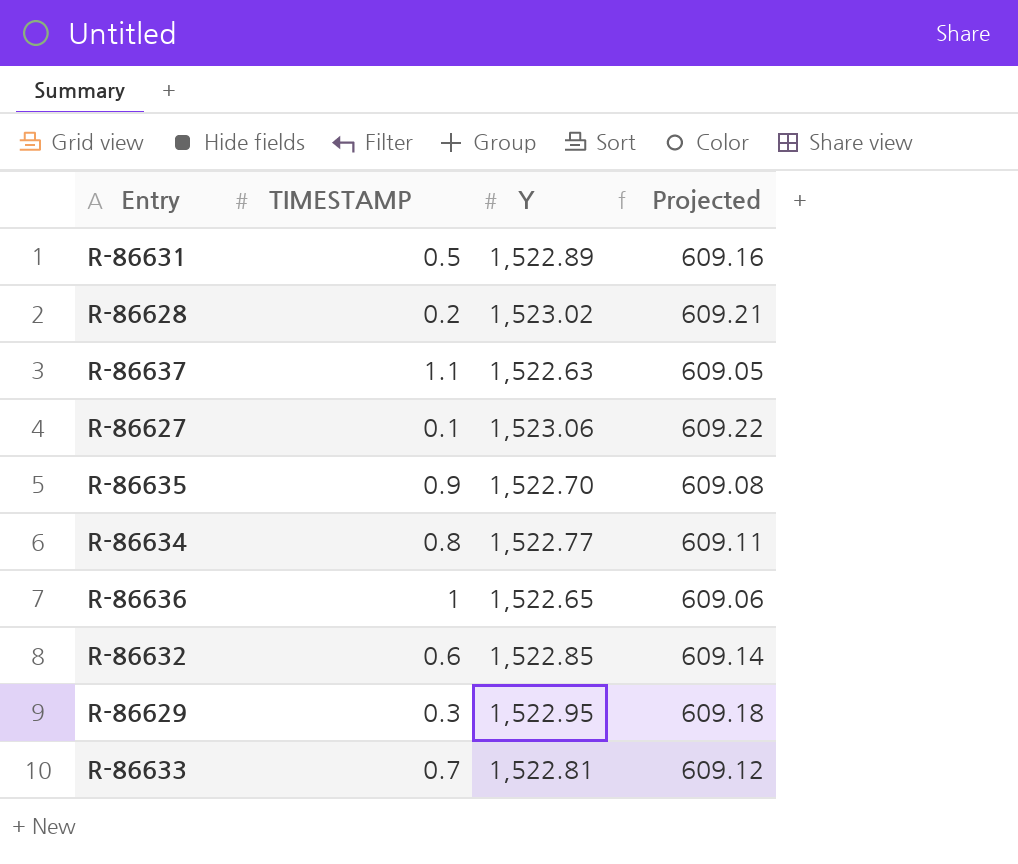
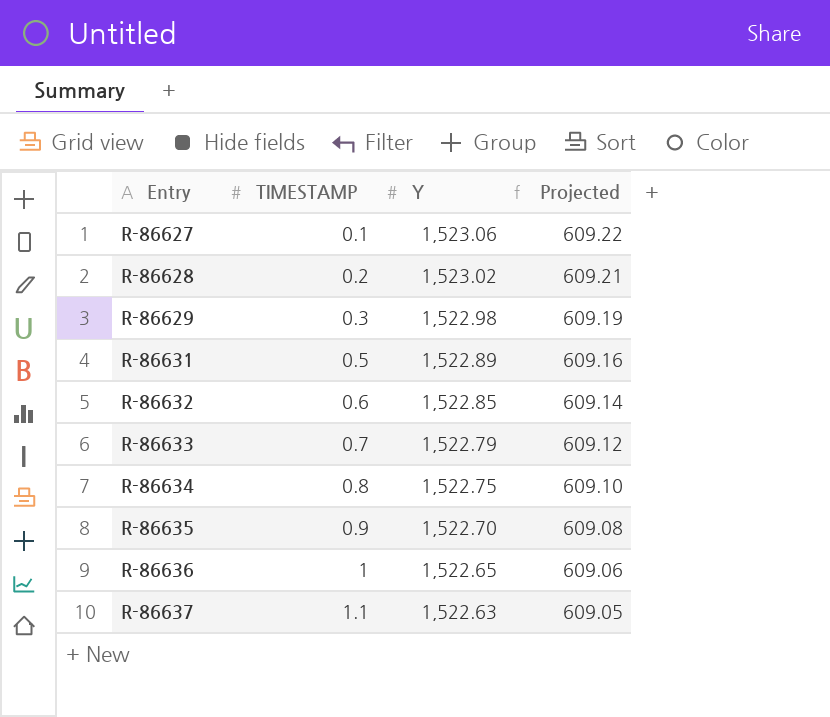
row order: none -> Entry ascending
R-86629 | Y: 1,522.95 -> 1,522.98
R-86629 | Projected: 609.18 -> 609.19
R-86633 | Y: 1,522.81 -> 1,522.79
R-86634 | Y: 1,522.77 -> 1,522.75
R-86634 | Projected: 609.11 -> 609.10

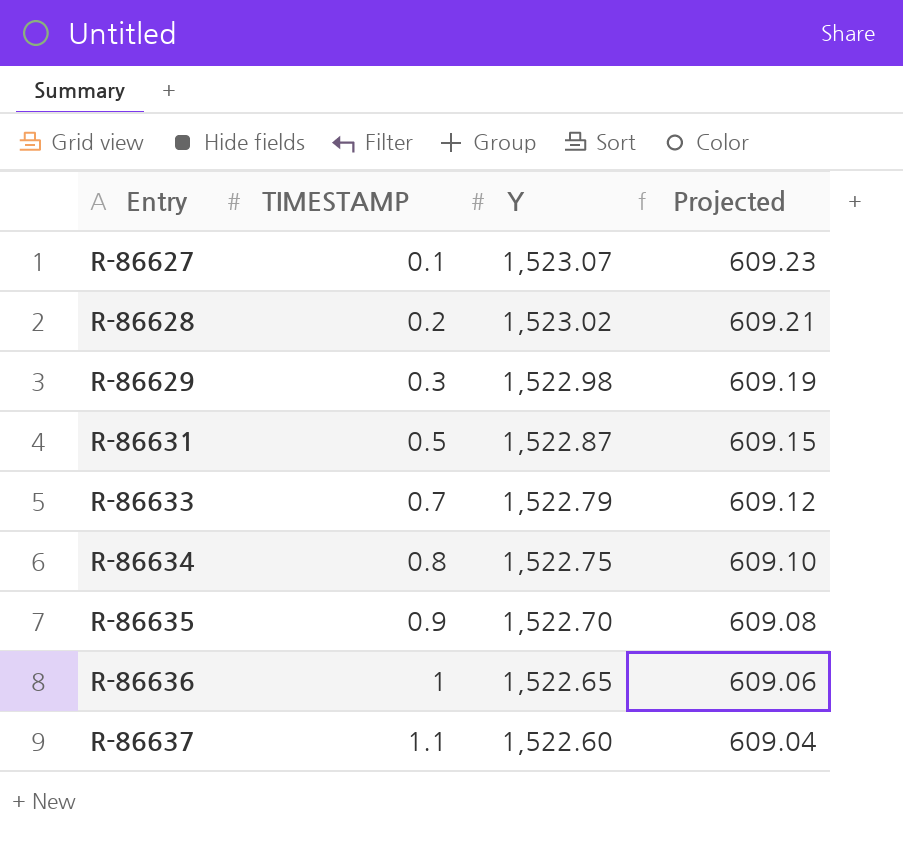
row R-86632: 0.6 | 1,522.85 | 609.14 -> none
R-86627 | Y: 1,523.06 -> 1,523.07
R-86627 | Projected: 609.22 -> 609.23
R-86631 | Y: 1,522.89 -> 1,522.87
R-86631 | Projected: 609.16 -> 609.15
R-86637 | Y: 1,522.63 -> 1,522.60
R-86637 | Projected: 609.05 -> 609.04

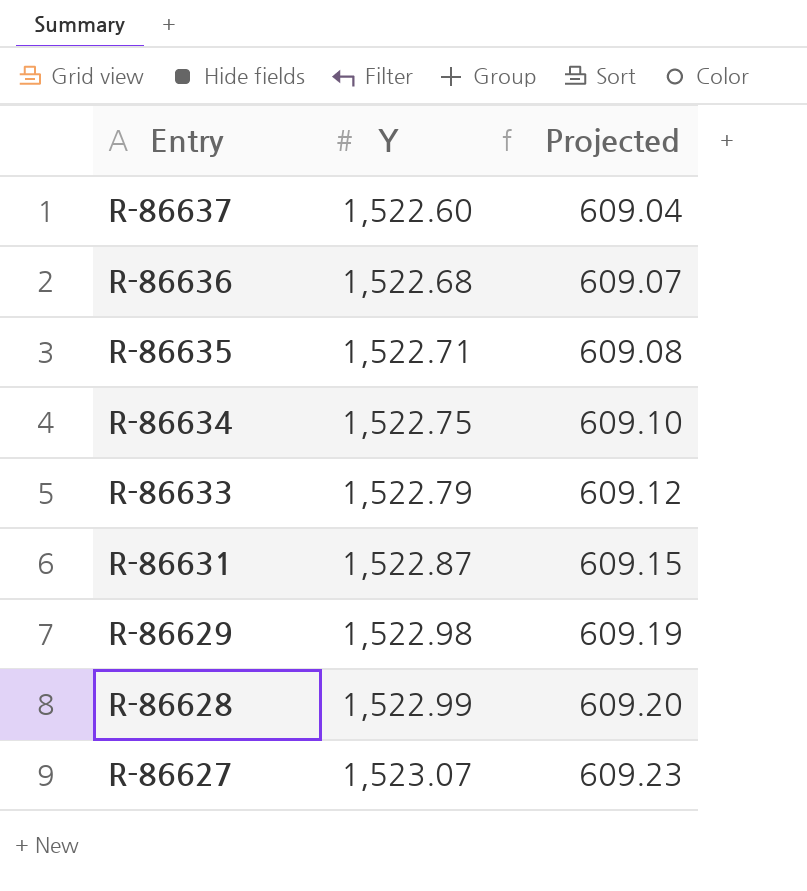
row order: Entry ascending -> Entry descending
column TIMESTAMP | position: 2 -> none
R-86636 | Y: 1,522.65 -> 1,522.68
R-86636 | Projected: 609.06 -> 609.07
R-86635 | Y: 1,522.70 -> 1,522.71
R-86628 | Y: 1,523.02 -> 1,522.99
R-86628 | Projected: 609.21 -> 609.20

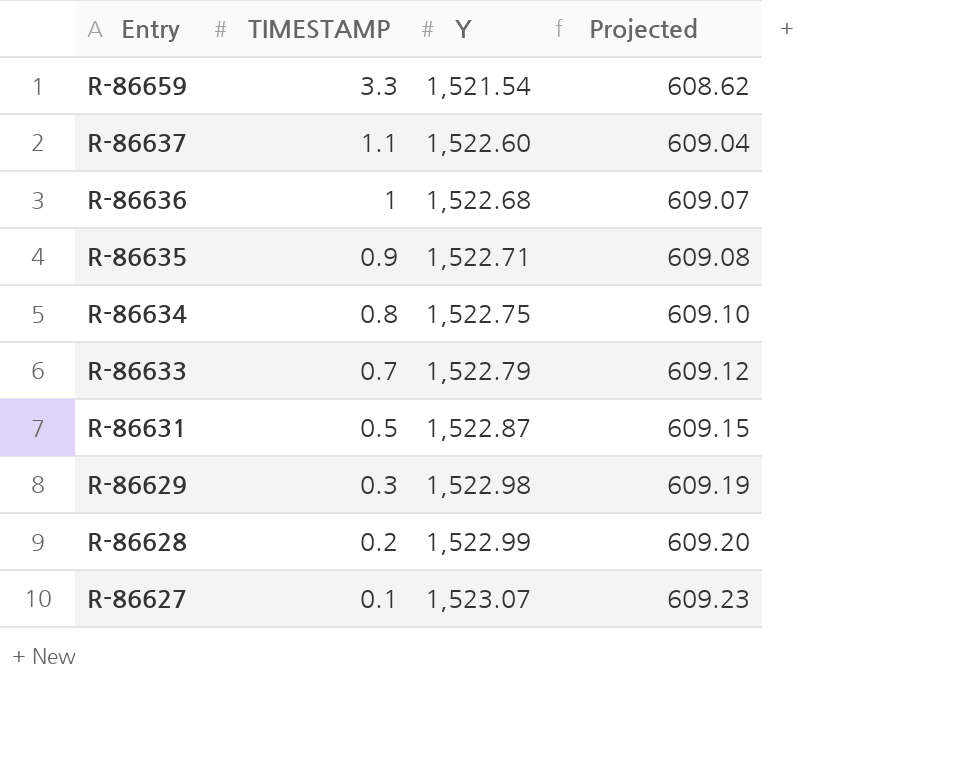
column TIMESTAMP | position: none -> 2
row R-86659: none -> 3.3 | 1,521.54 | 608.62

